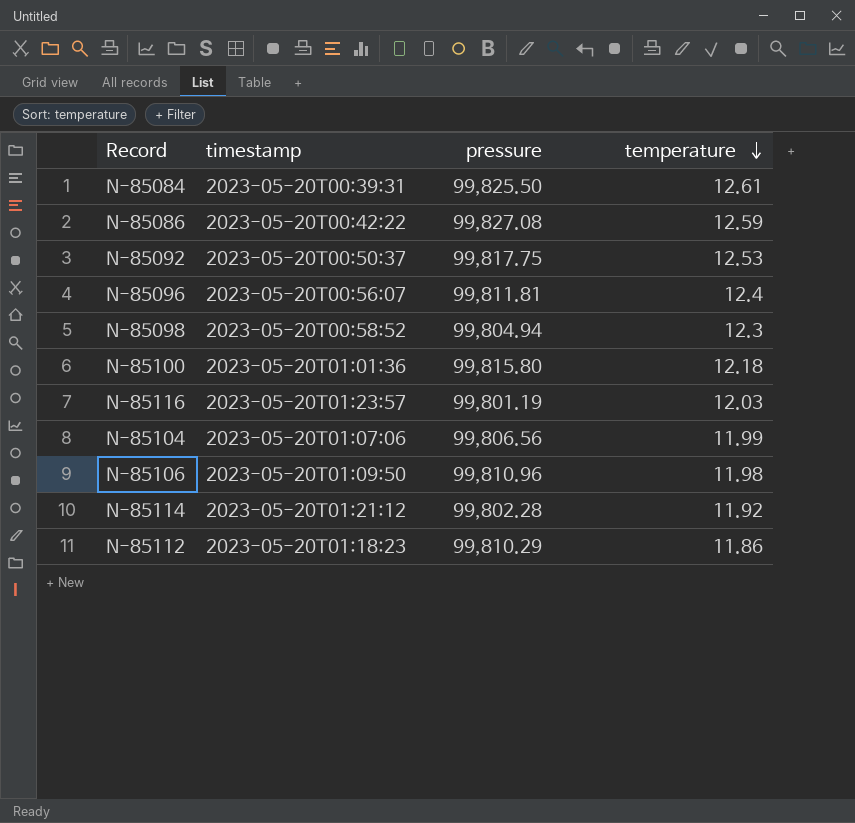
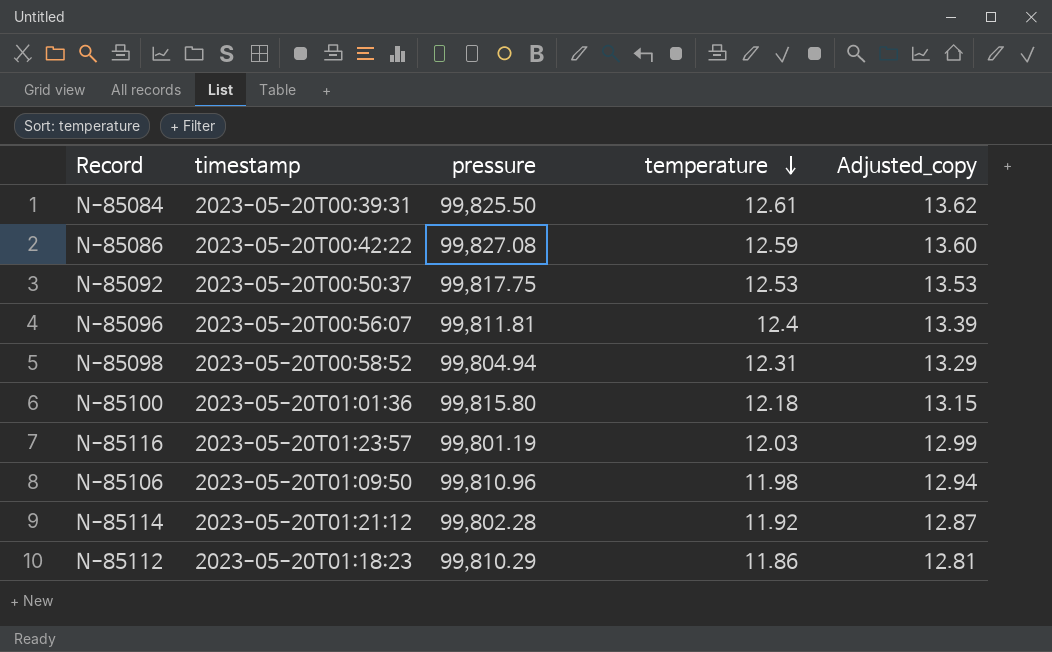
column Adjusted_copy | formula: none -> [temperature] * 1.08
row N-85104: 2023-05-20T01:07:06 | 99,806.56 | 11.99 -> none
N-85098 | temperature: 12.3 -> 12.31

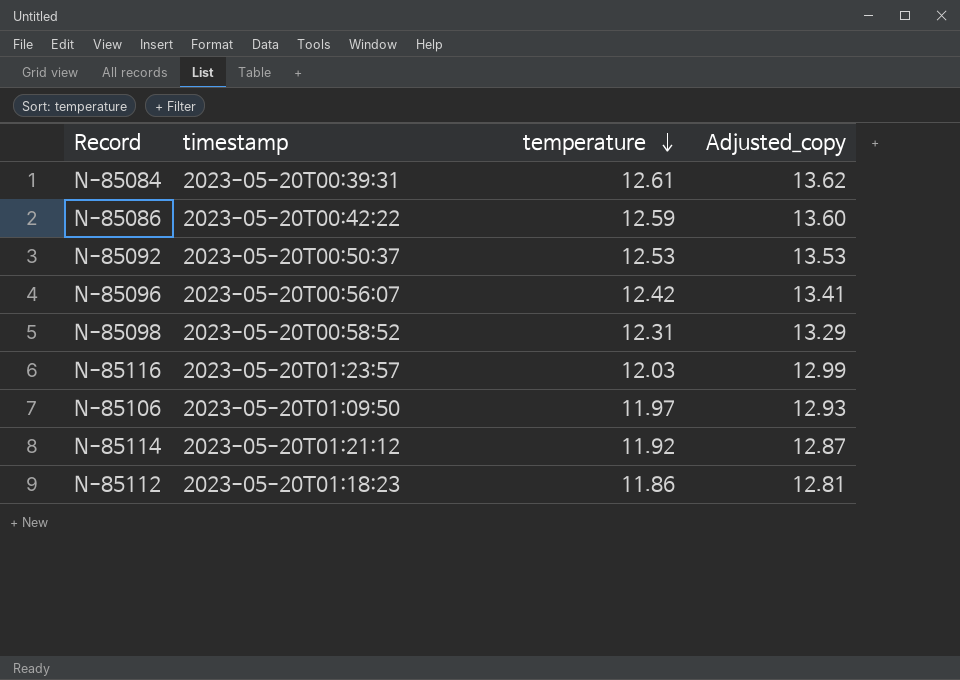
column pressure | position: 3 -> none
row N-85100: 2023-05-20T01:01:36 | 99,815.80 | 12.18 | 13.15 -> none
N-85096 | temperature: 12.4 -> 12.42
N-85096 | Adjusted_copy: 13.39 -> 13.41
N-85106 | temperature: 11.98 -> 11.97
N-85106 | Adjusted_copy: 12.94 -> 12.93

